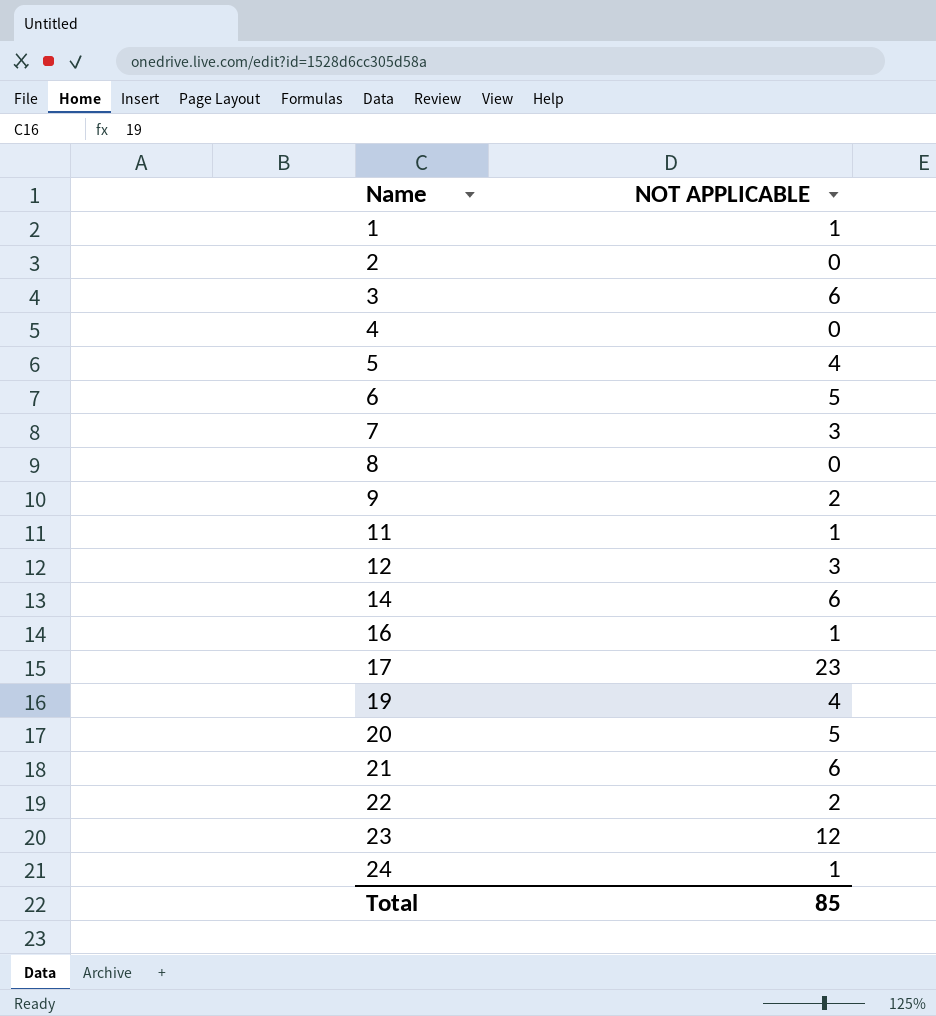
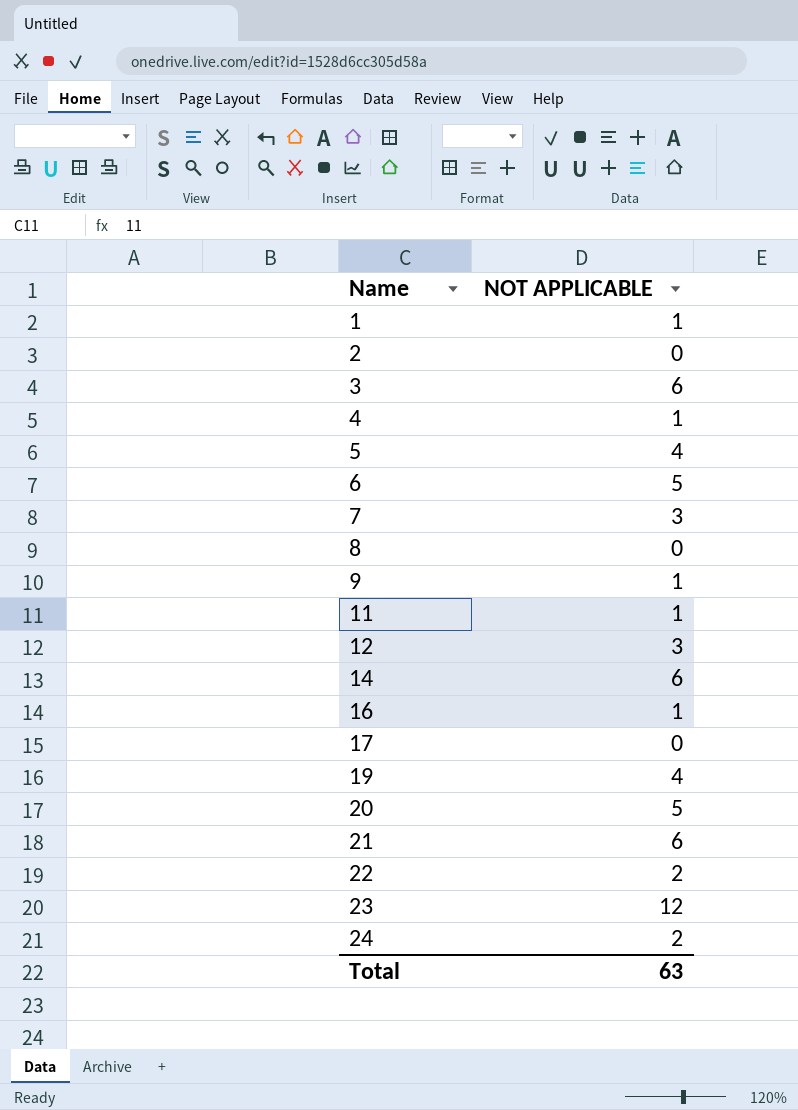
4 | NOT APPLICABLE: 0 -> 1
9 | NOT APPLICABLE: 2 -> 1
17 | NOT APPLICABLE: 23 -> 0
24 | NOT APPLICABLE: 1 -> 2
Total | NOT APPLICABLE: 85 -> 63

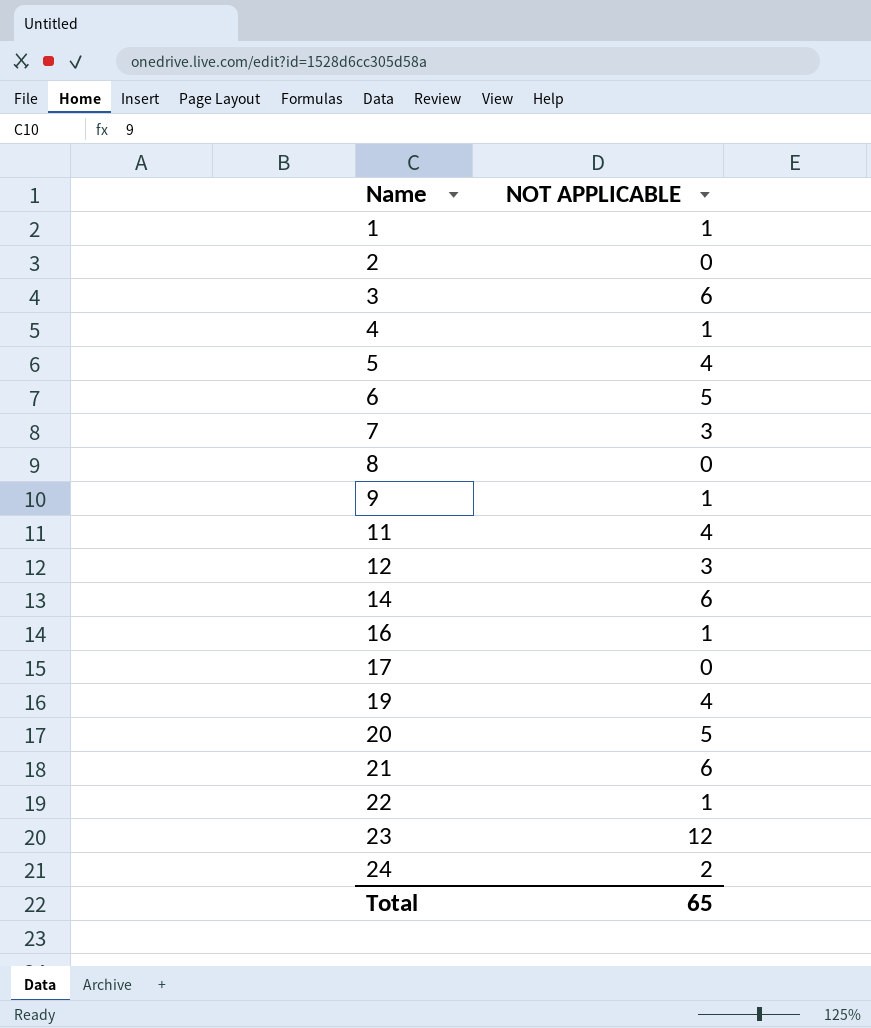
11 | NOT APPLICABLE: 1 -> 4
22 | NOT APPLICABLE: 2 -> 1
Total | NOT APPLICABLE: 63 -> 65

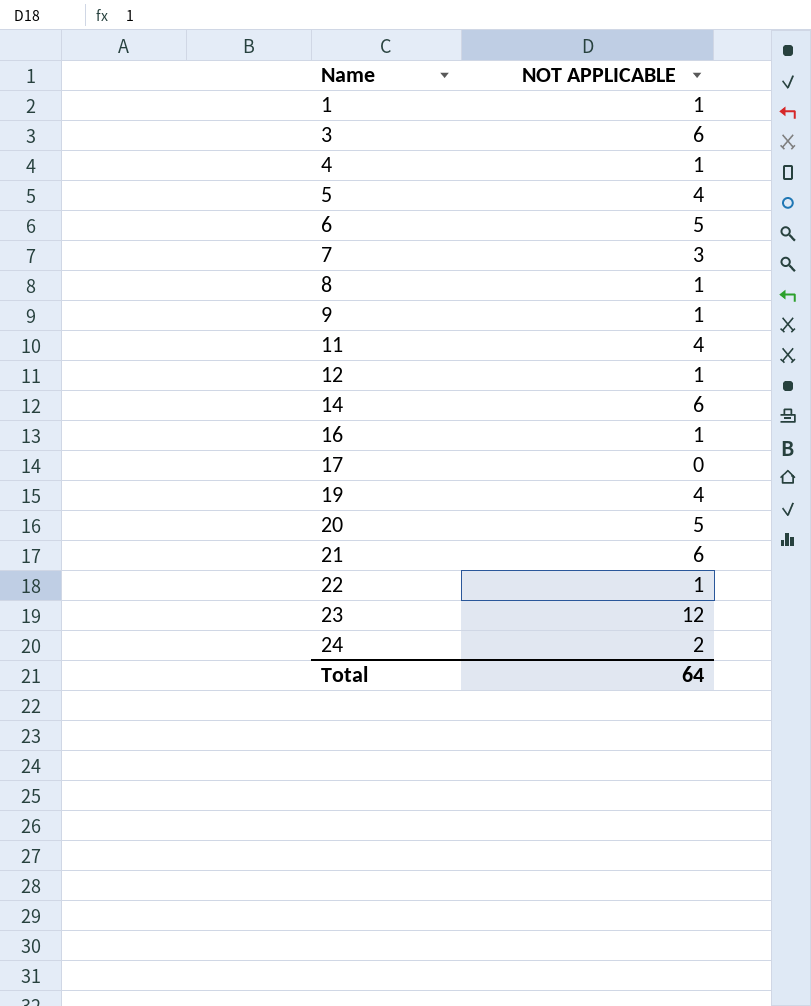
row 2: 0 -> none
8 | NOT APPLICABLE: 0 -> 1
12 | NOT APPLICABLE: 3 -> 1
Total | NOT APPLICABLE: 65 -> 64

